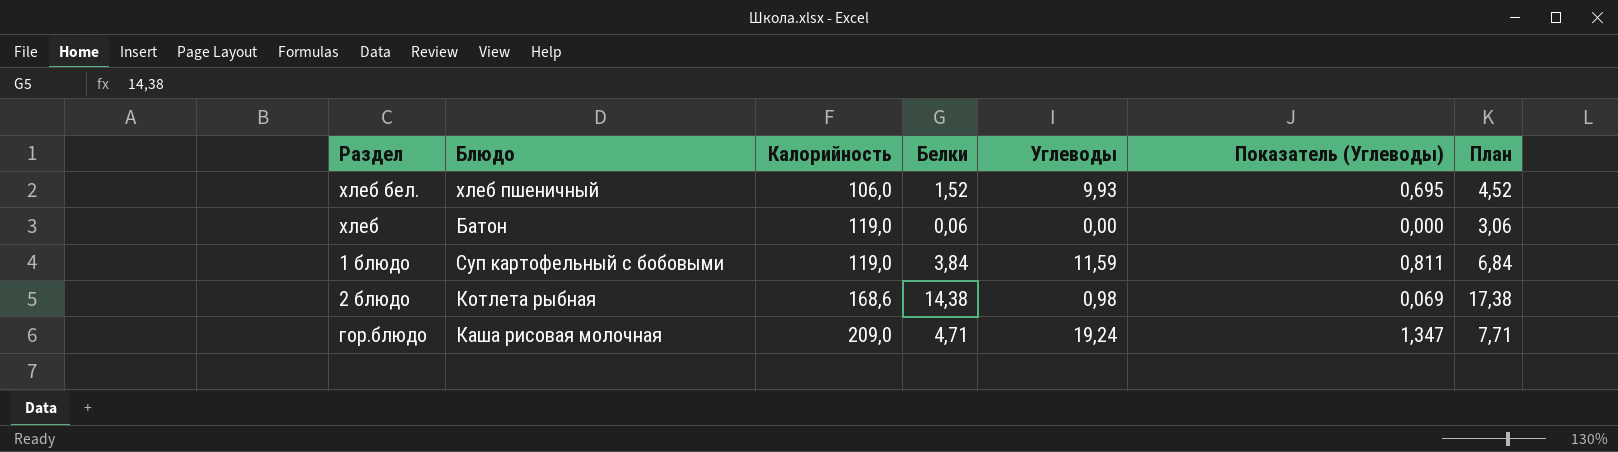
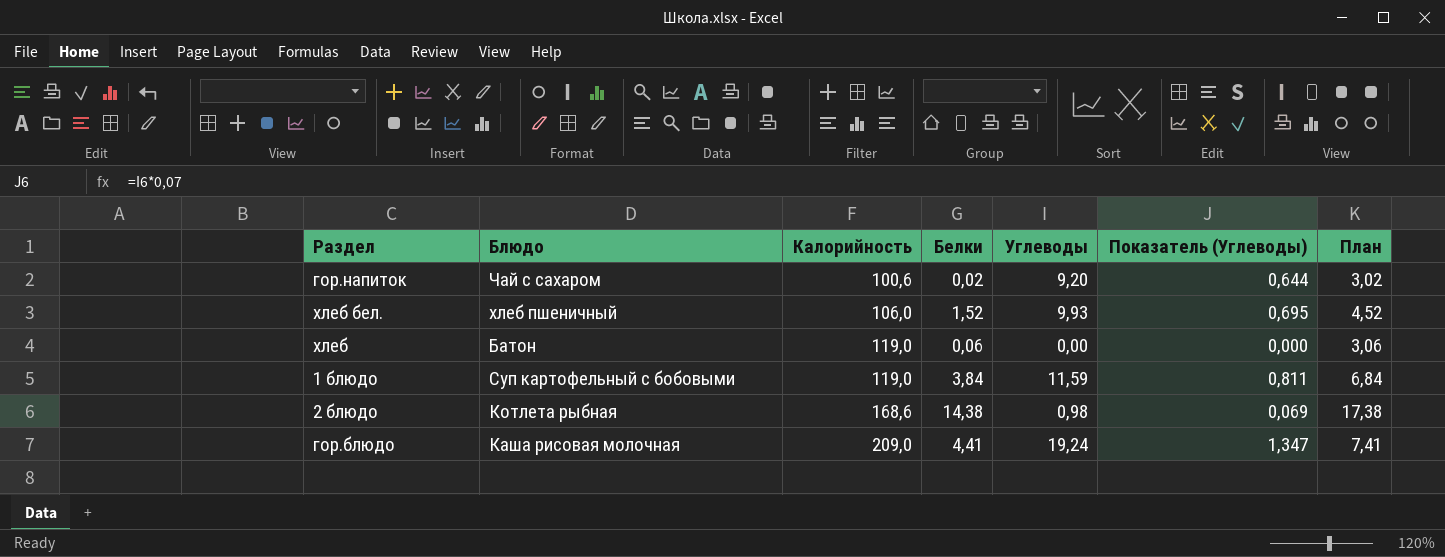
row гор.напиток: none -> Чай с сахаром | 100,6 | 0,02 | 9,20 | 0,644 | 3,02
гор.блюдо | Белки: 4,71 -> 4,41
гор.блюдо | План: 7,71 -> 7,41

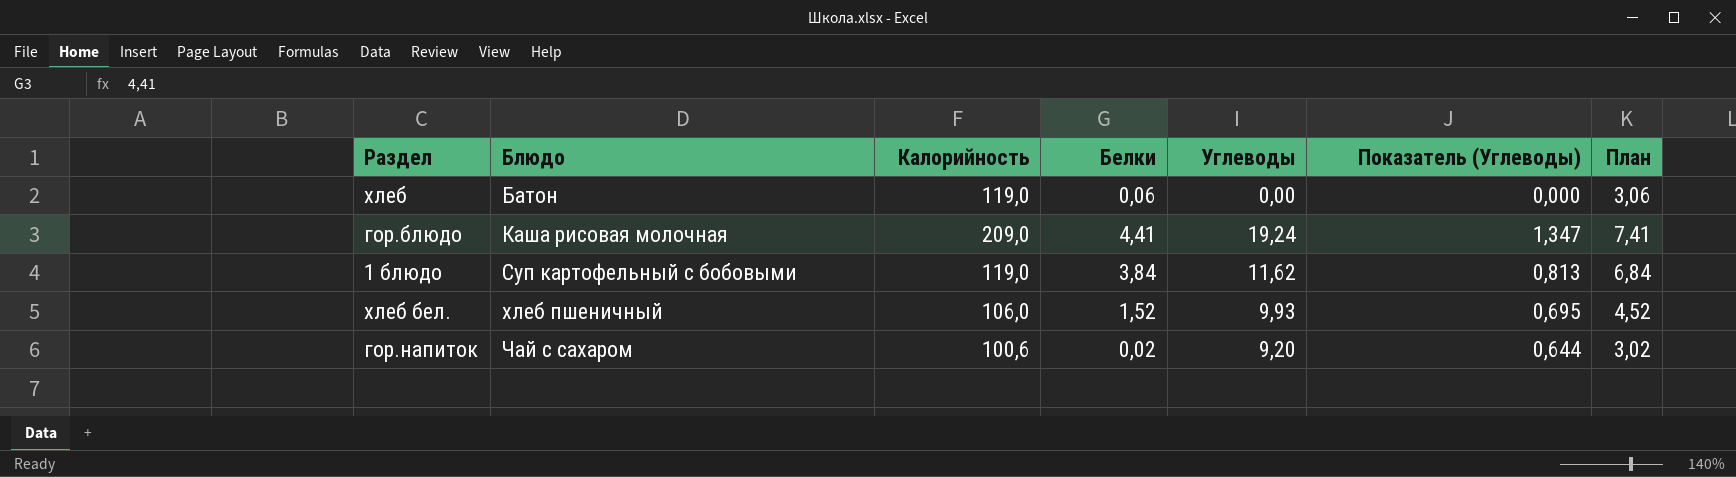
row order: Калорийность ascending -> Блюдо ascending
row 2 блюдо: Котлета рыбная | 168,6 | 14,38 | 0,98 | 0,069 | 17,38 -> none
1 блюдо | Углеводы: 11,59 -> 11,62
1 блюдо | Показатель (Углеводы): 0,811 -> 0,813

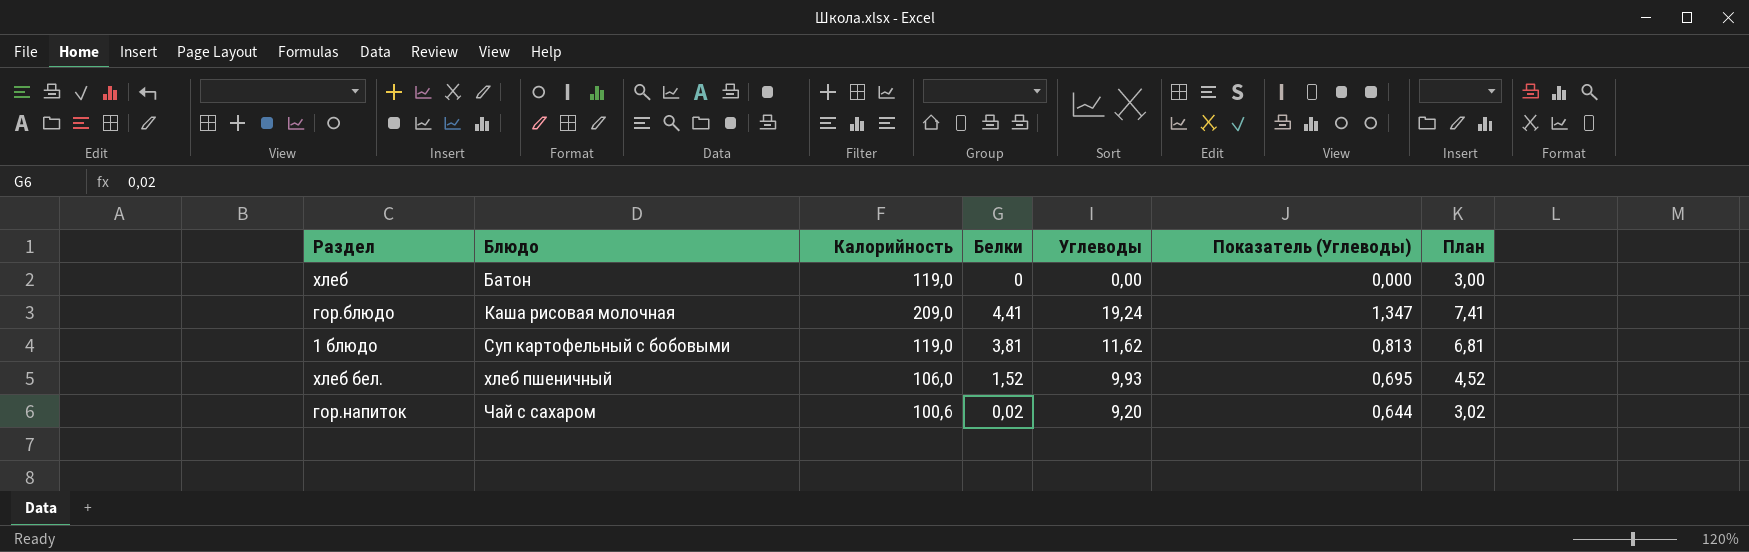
хлеб | Белки: 0,06 -> 0
хлеб | План: 3,06 -> 3,00
1 блюдо | Белки: 3,84 -> 3,81
1 блюдо | План: 6,84 -> 6,81

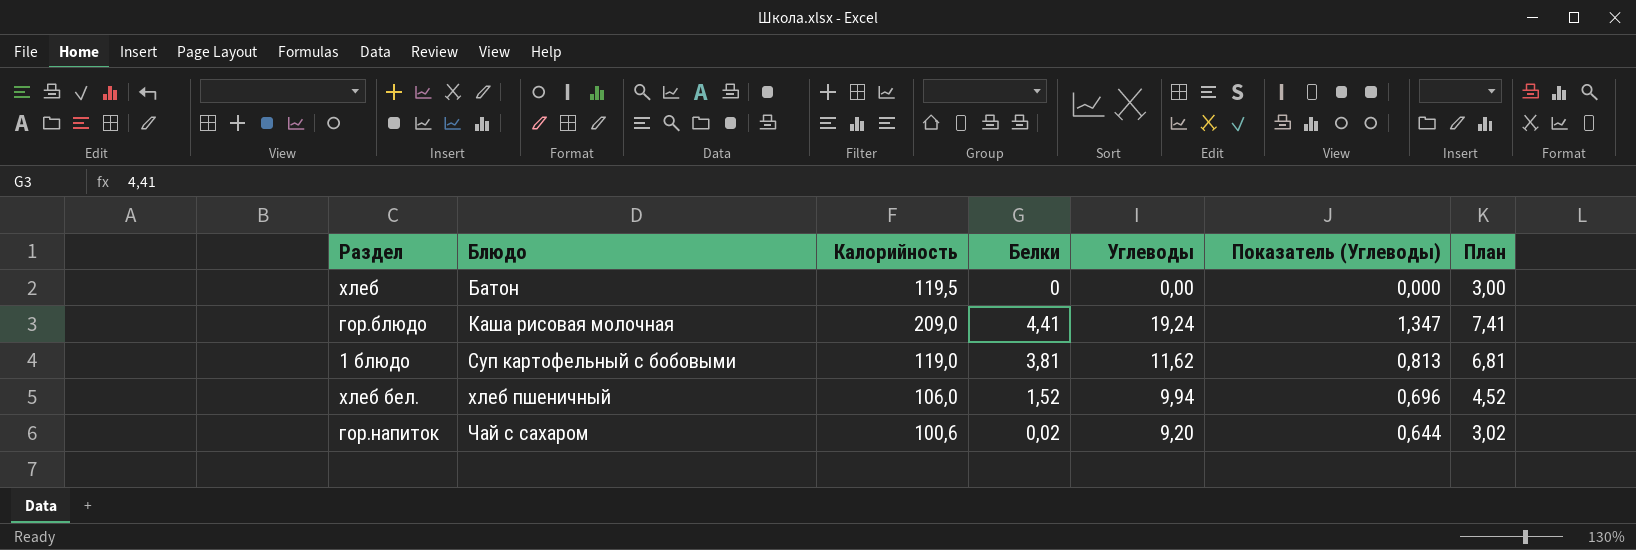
хлеб | Калорийность: 119,0 -> 119,5
хлеб бел. | Углеводы: 9,93 -> 9,94
хлеб бел. | Показатель (Углеводы): 0,695 -> 0,696

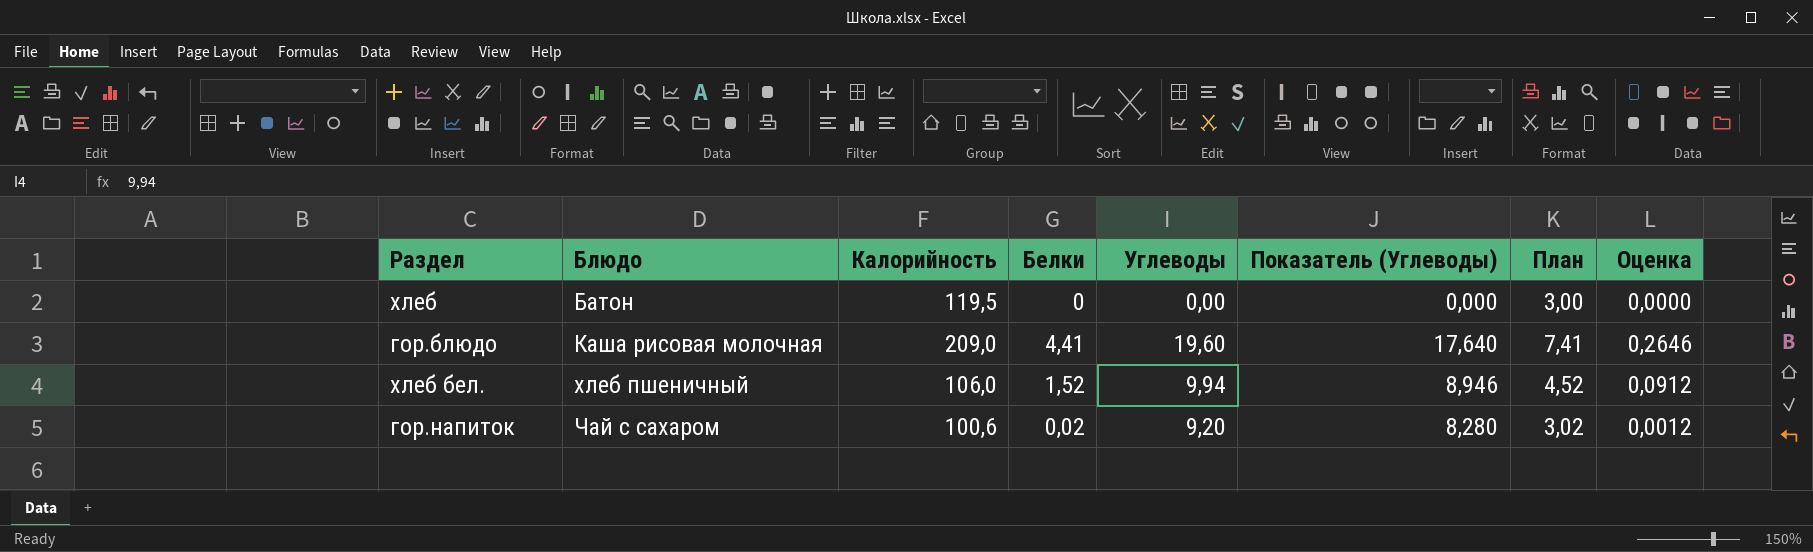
column Показатель (Углеводы) | formula: [Углеводы] * 0,07 -> [Углеводы] * 0,9
column Оценка | formula: none -> [Белки] * 0,06
row 1 блюдо: Суп картофельный с бобовыми | 119,0 | 3,81 | 11,62 | 0,813 | 6,81 -> none
гор.блюдо | Углеводы: 19,24 -> 19,60

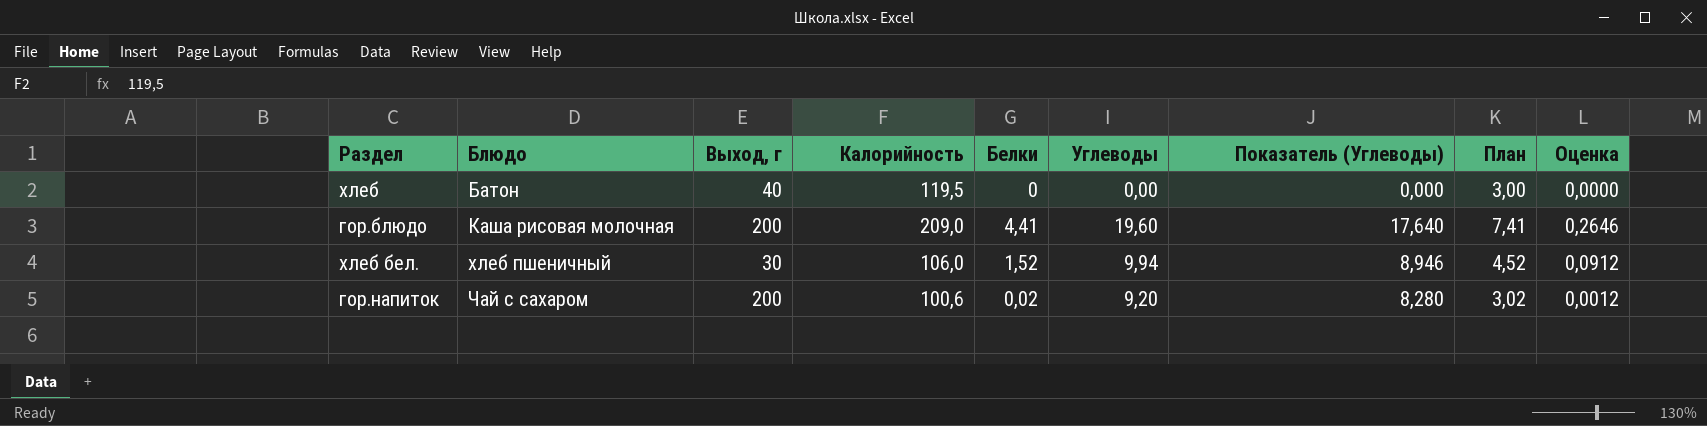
column Выход, г | position: none -> 3

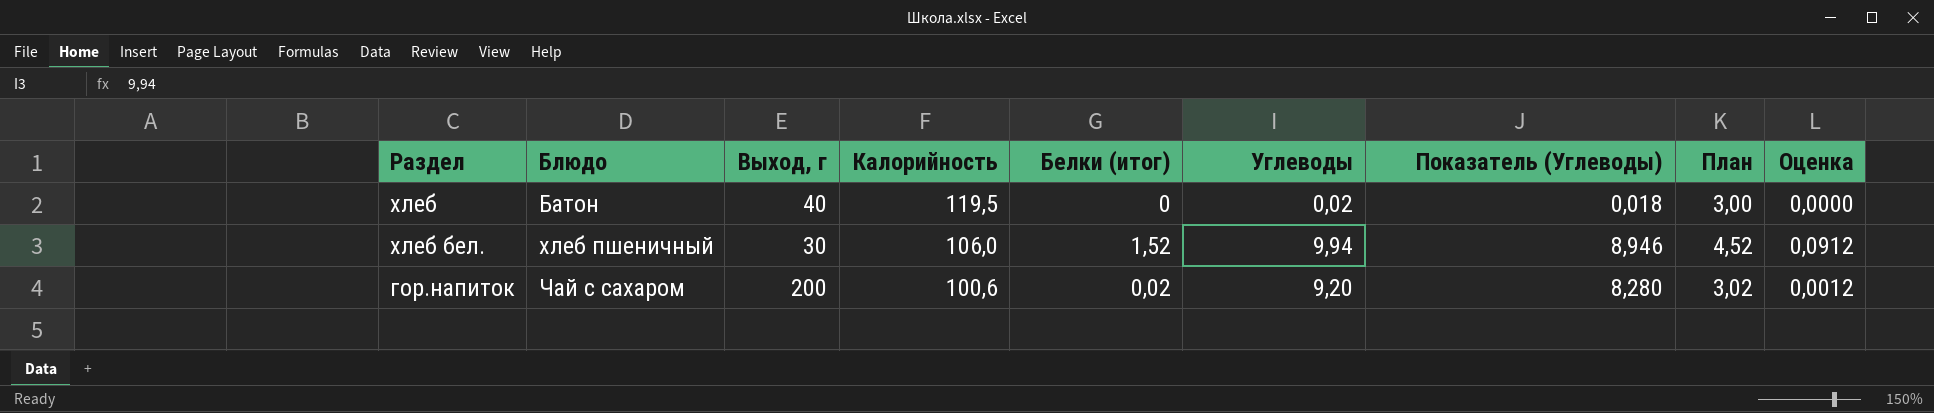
column name: Белки -> Белки (итог)
row гор.блюдо: Каша рисовая молочная | 200 | 209,0 | 4,41 | 19,60 | 17,640 | 7,41 | 0,2646 -> none
хлеб | Углеводы: 0,00 -> 0,02
хлеб | Показатель (Углеводы): 0,000 -> 0,018

